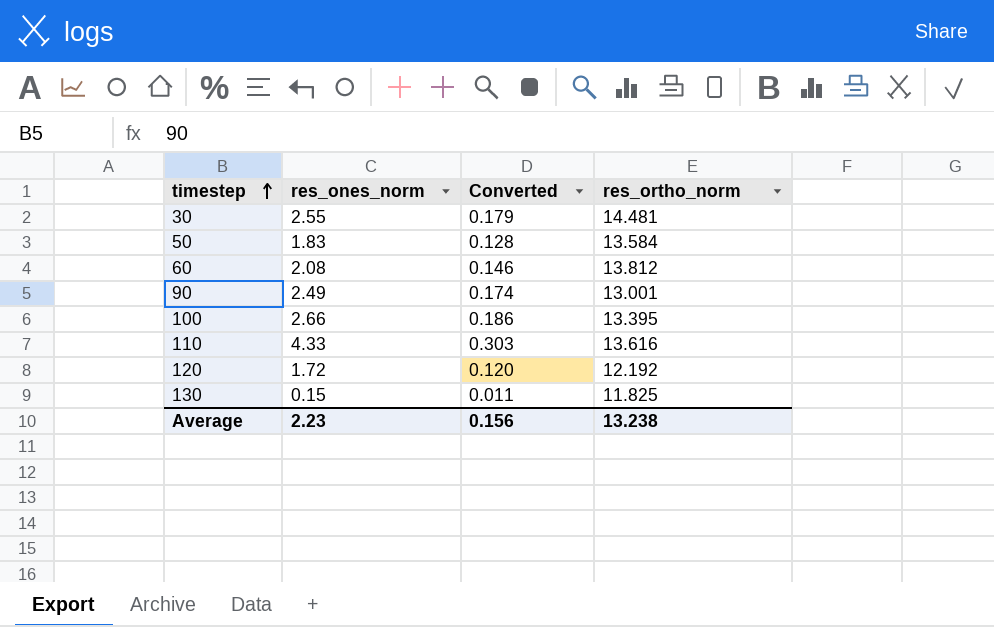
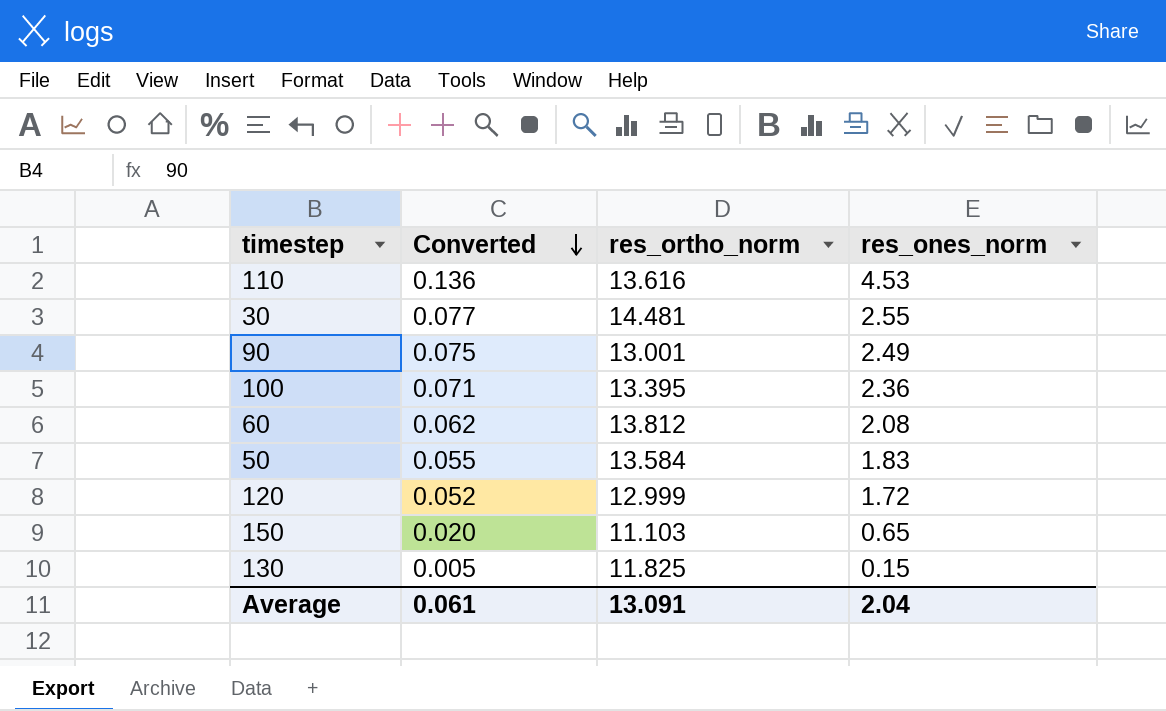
row order: timestep ascending -> Converted descending
column Converted | formula: [res_ones_norm] * 0.07 -> [res_ones_norm] * 0.03
column res_ones_norm | position: 2 -> 4
110 | res_ones_norm: 4.33 -> 4.53
100 | res_ones_norm: 2.66 -> 2.36
120 | res_ortho_norm: 12.192 -> 12.999
row 150: none -> 0.020 | 11.103 | 0.65
Average | Converted: 0.156 -> 0.061
Average | res_ortho_norm: 13.238 -> 13.091
Average | res_ones_norm: 2.23 -> 2.04

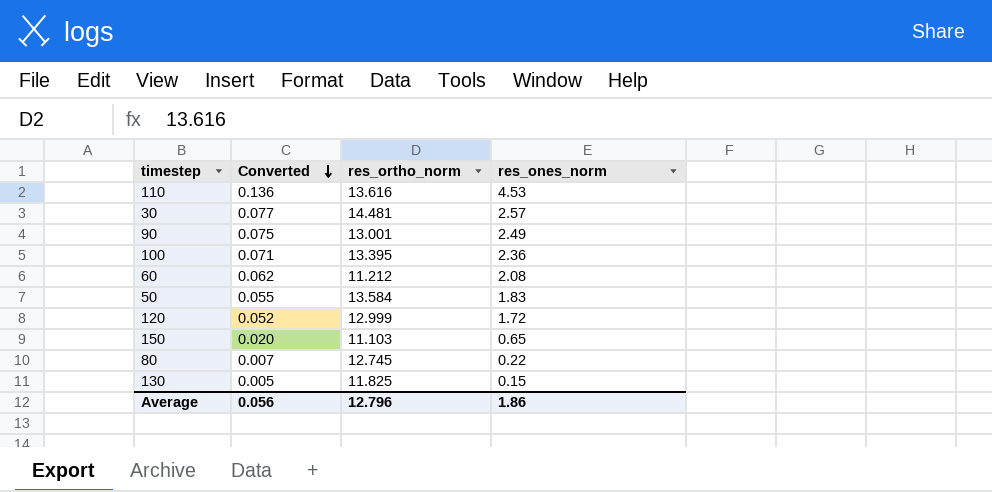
30 | res_ones_norm: 2.55 -> 2.57
60 | res_ortho_norm: 13.812 -> 11.212
row 80: none -> 0.007 | 12.745 | 0.22
Average | Converted: 0.061 -> 0.056
Average | res_ortho_norm: 13.091 -> 12.796
Average | res_ones_norm: 2.04 -> 1.86

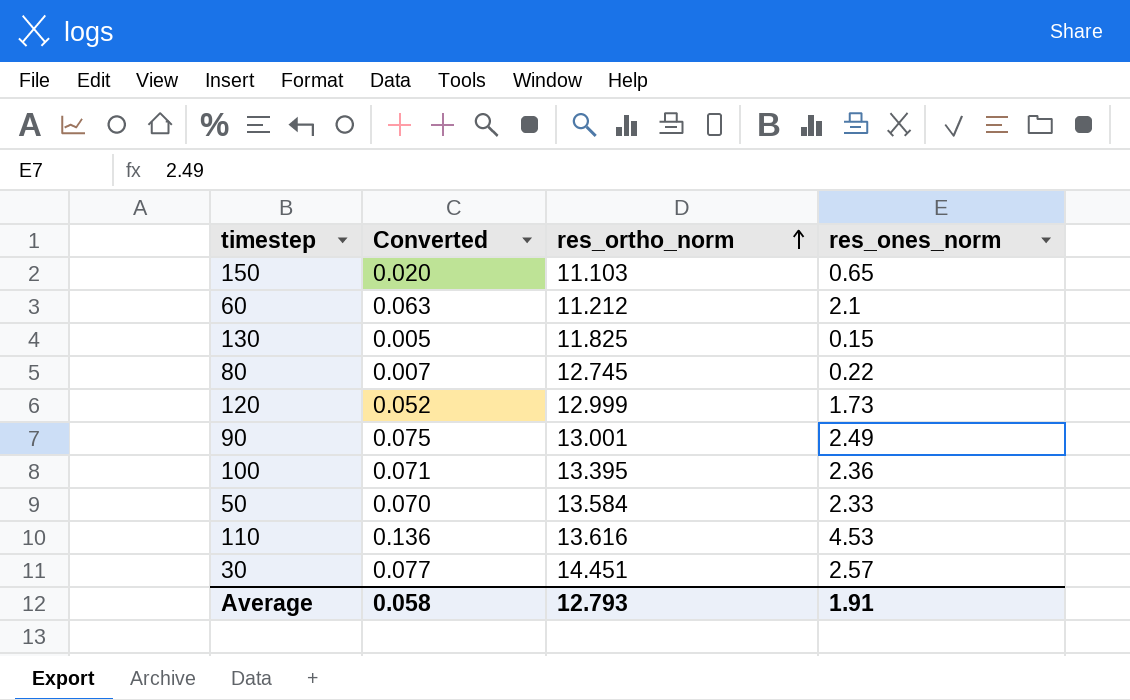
row order: Converted descending -> res_ortho_norm ascending
60 | Converted: 0.062 -> 0.063
60 | res_ones_norm: 2.08 -> 2.1
120 | res_ones_norm: 1.72 -> 1.73
50 | Converted: 0.055 -> 0.070
50 | res_ones_norm: 1.83 -> 2.33
30 | res_ortho_norm: 14.481 -> 14.451
Average | Converted: 0.056 -> 0.058
Average | res_ortho_norm: 12.796 -> 12.793
Average | res_ones_norm: 1.86 -> 1.91

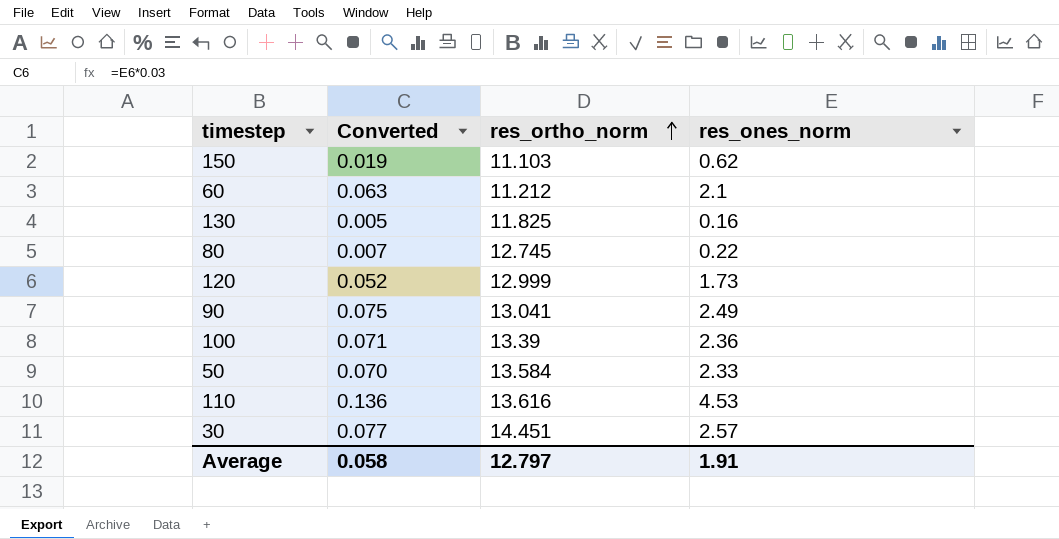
150 | Converted: 0.020 -> 0.019
150 | res_ones_norm: 0.65 -> 0.62
130 | res_ones_norm: 0.15 -> 0.16
90 | res_ortho_norm: 13.001 -> 13.041
100 | res_ortho_norm: 13.395 -> 13.39
Average | res_ortho_norm: 12.793 -> 12.797

